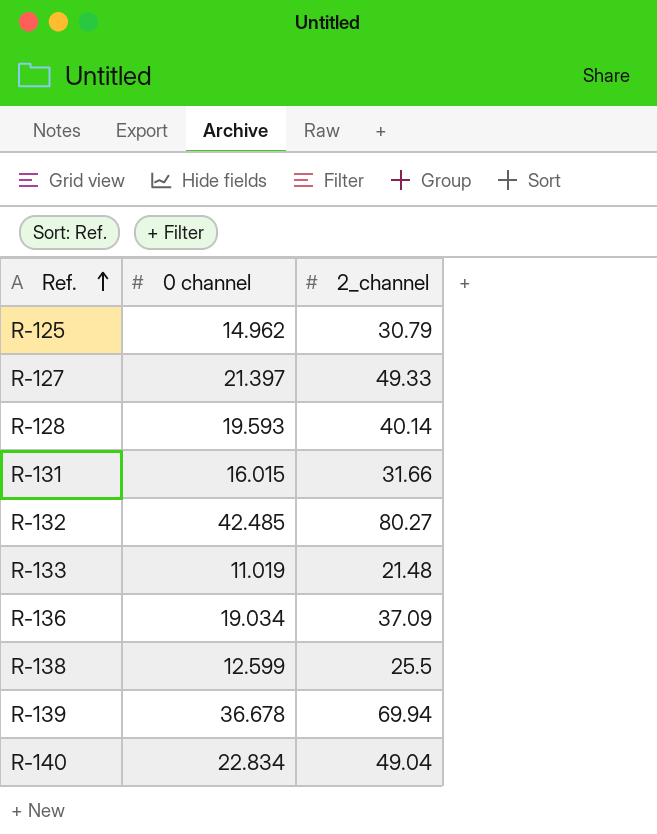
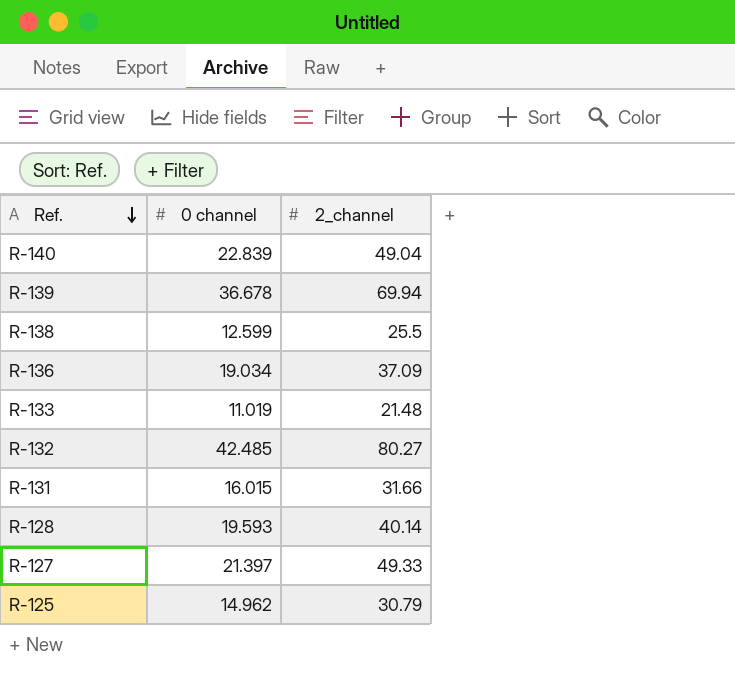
row order: Ref. ascending -> Ref. descending
R-140 | 0 channel: 22.834 -> 22.839

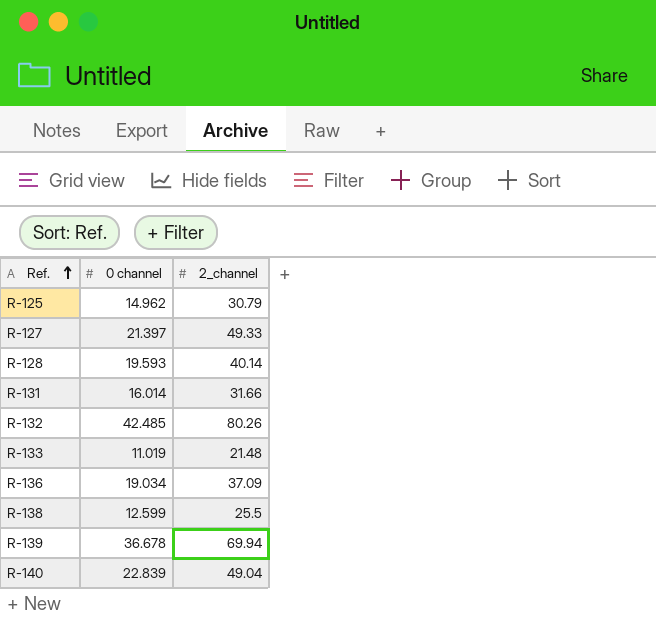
row order: Ref. descending -> Ref. ascending
R-131 | 0 channel: 16.015 -> 16.014
R-132 | 2_channel: 80.27 -> 80.26

